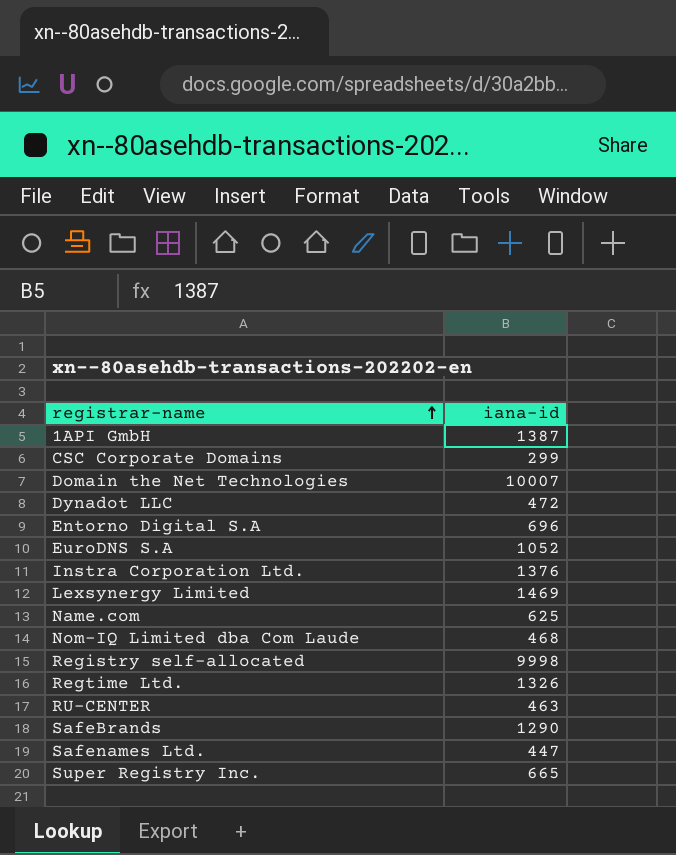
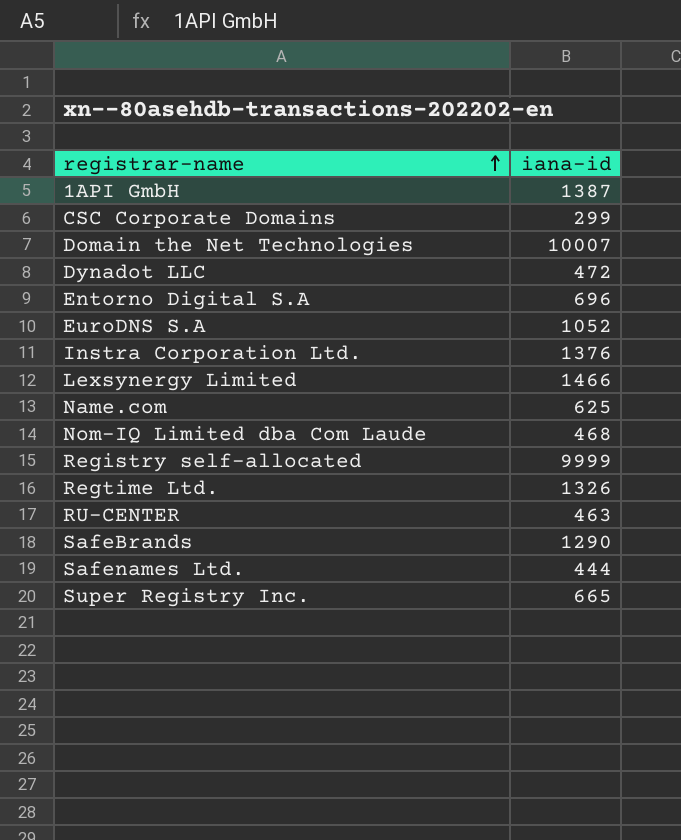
Lexsynergy Limited | iana-id: 1469 -> 1466
Registry self-allocated | iana-id: 9998 -> 9999
Safenames Ltd. | iana-id: 447 -> 444

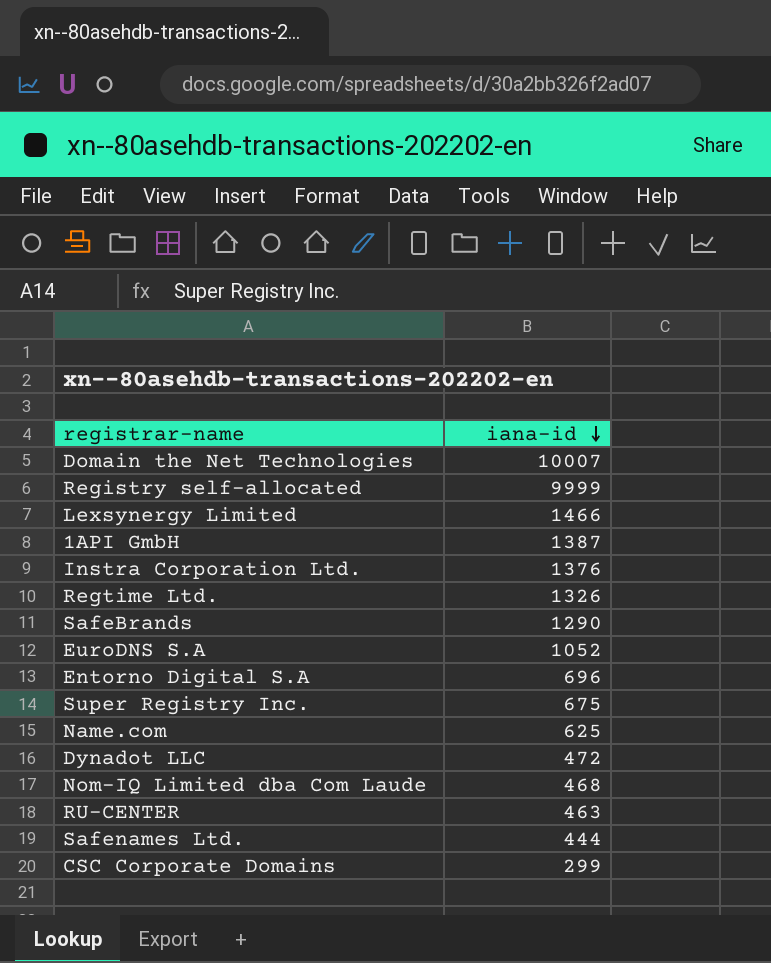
row order: registrar-name ascending -> iana-id descending
Super Registry Inc. | iana-id: 665 -> 675

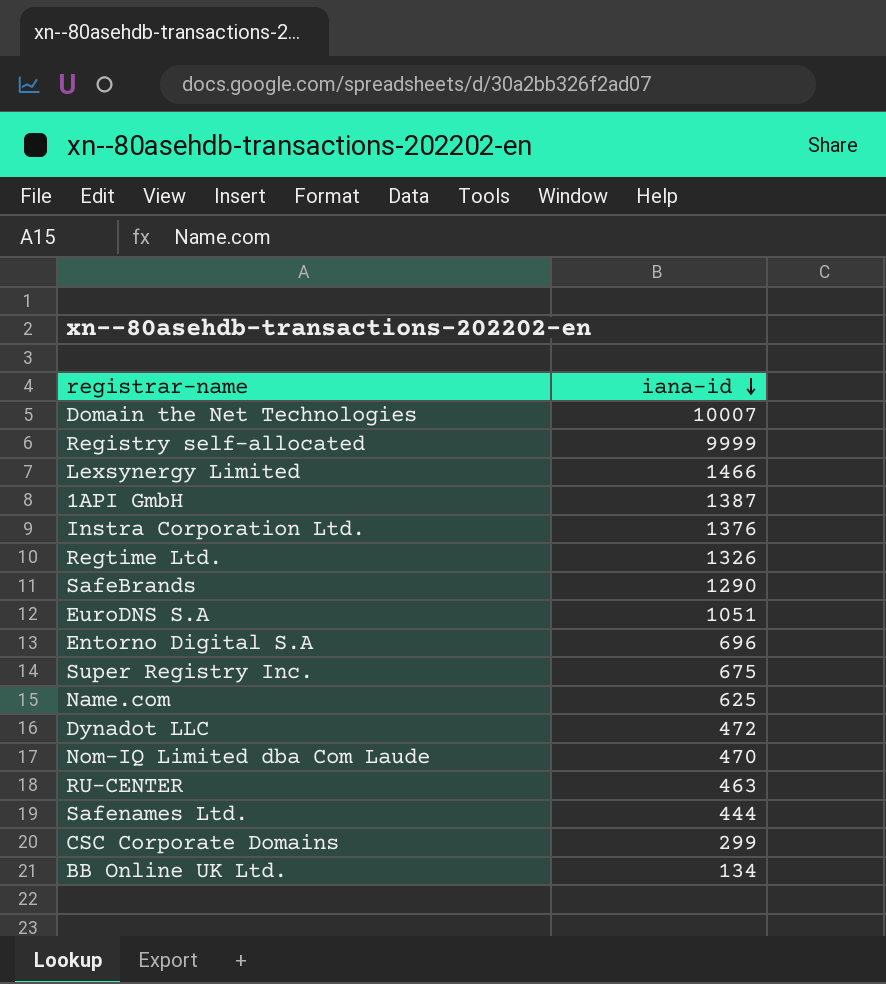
EuroDNS S.A | iana-id: 1052 -> 1051
Nom-IQ Limited dba Com Laude | iana-id: 468 -> 470
row BB Online UK Ltd.: none -> 134

